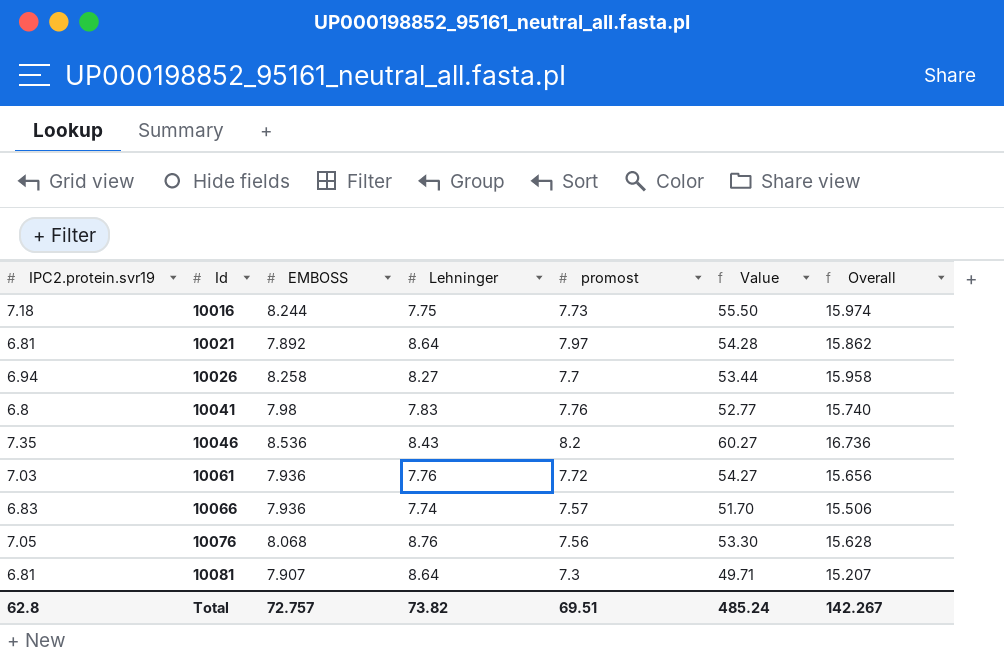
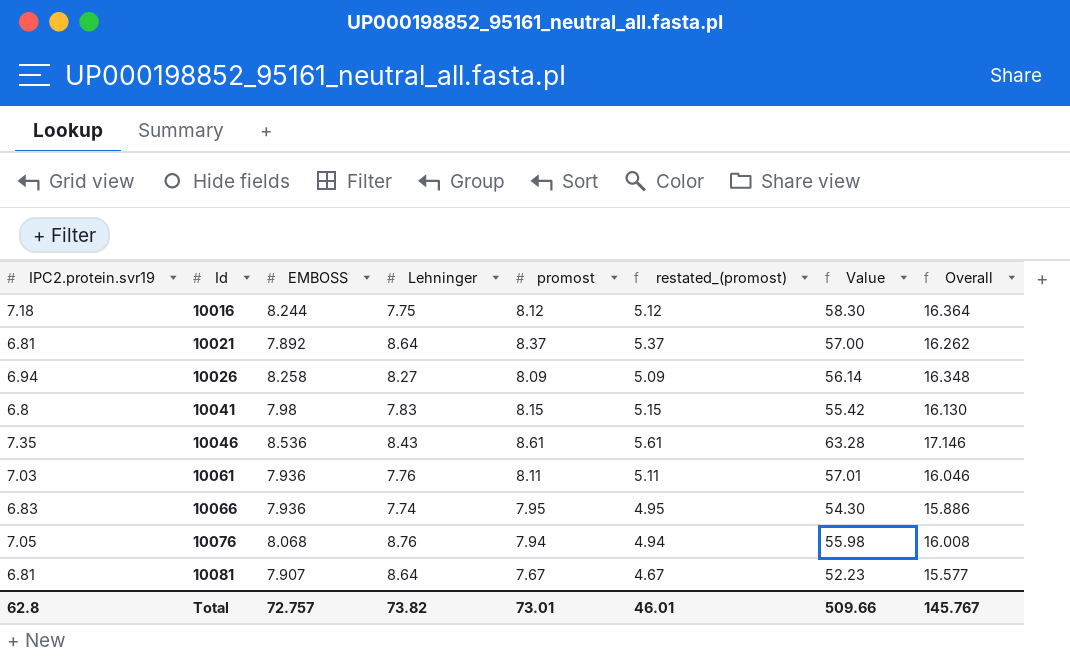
column restated_(promost) | formula: none -> [promost] - 3
10016 | promost: 7.73 -> 8.12
10016 | Value: 55.50 -> 58.30
10016 | Overall: 15.974 -> 16.364
10021 | promost: 7.97 -> 8.37
10021 | Value: 54.28 -> 57.00
10021 | Overall: 15.862 -> 16.262
10026 | promost: 7.7 -> 8.09
10026 | Value: 53.44 -> 56.14
10026 | Overall: 15.958 -> 16.348
10041 | promost: 7.76 -> 8.15
10041 | Value: 52.77 -> 55.42
10041 | Overall: 15.740 -> 16.130
10046 | promost: 8.2 -> 8.61
10046 | Value: 60.27 -> 63.28
10046 | Overall: 16.736 -> 17.146
10061 | promost: 7.72 -> 8.11
10061 | Value: 54.27 -> 57.01
10061 | Overall: 15.656 -> 16.046
10066 | promost: 7.57 -> 7.95
10066 | Value: 51.70 -> 54.30
10066 | Overall: 15.506 -> 15.886
10076 | promost: 7.56 -> 7.94
10076 | Value: 53.30 -> 55.98
10076 | Overall: 15.628 -> 16.008
10081 | promost: 7.3 -> 7.67
10081 | Value: 49.71 -> 52.23
10081 | Overall: 15.207 -> 15.577
Total | promost: 69.51 -> 73.01
Total | Value: 485.24 -> 509.66
Total | Overall: 142.267 -> 145.767

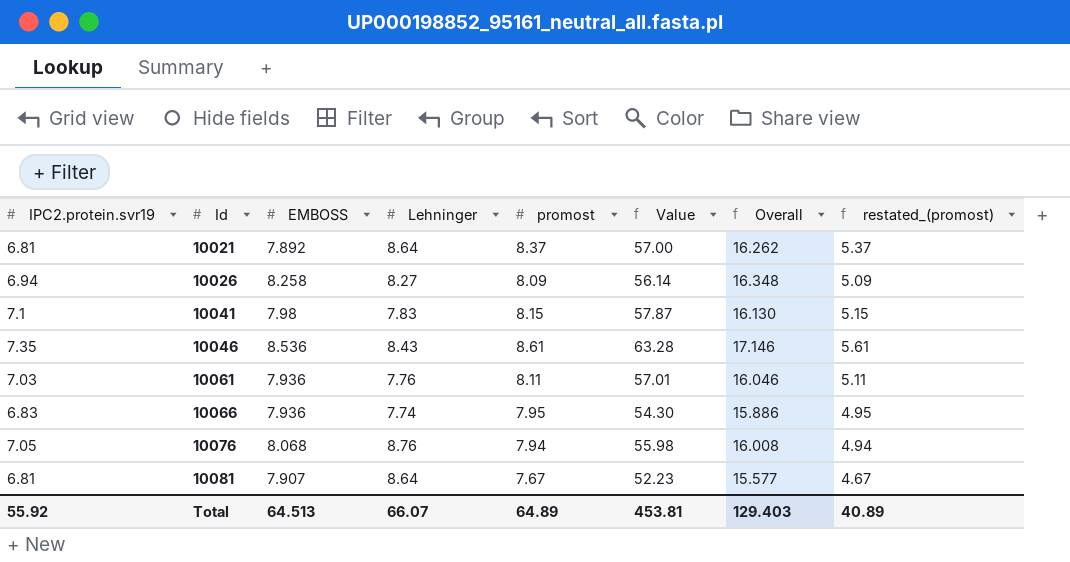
column restated_(promost) | position: 6 -> 8
row 10016: 7.18 | 8.244 | 7.75 | 8.12 | 5.12 | 58.30 | 16.364 -> none
10041 | IPC2.protein.svr19: 6.8 -> 7.1
10041 | Value: 55.42 -> 57.87
Total | IPC2.protein.svr19: 62.8 -> 55.92
Total | EMBOSS: 72.757 -> 64.513
Total | Lehninger: 73.82 -> 66.07
Total | promost: 73.01 -> 64.89
Total | Value: 509.66 -> 453.81
Total | Overall: 145.767 -> 129.403
Total | restated_(promost): 46.01 -> 40.89

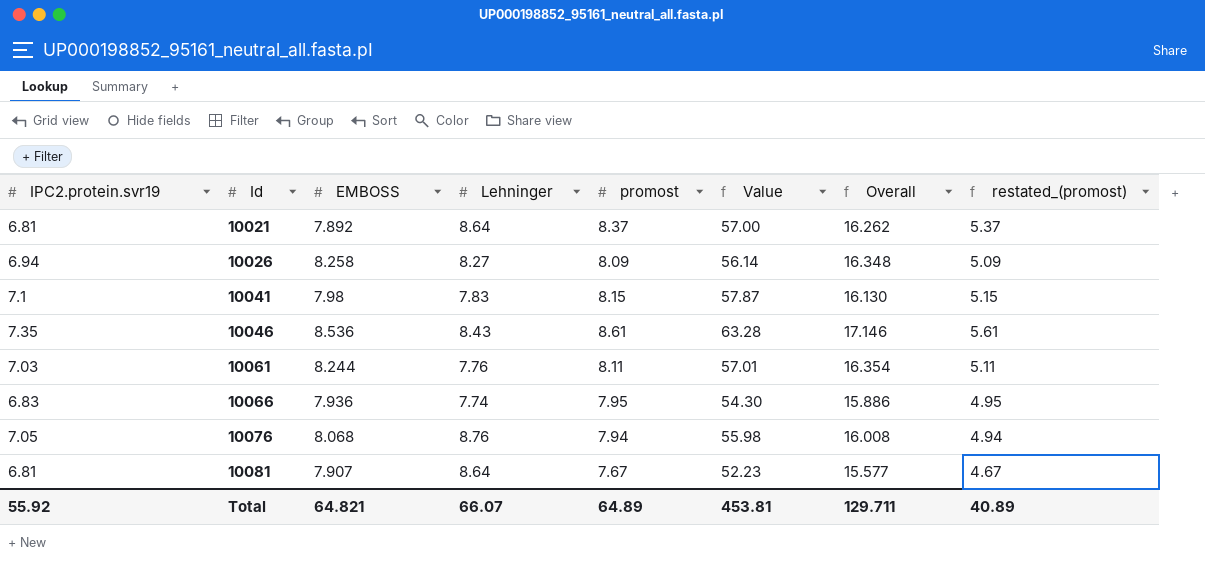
10061 | EMBOSS: 7.936 -> 8.244
10061 | Overall: 16.046 -> 16.354
Total | EMBOSS: 64.513 -> 64.821
Total | Overall: 129.403 -> 129.711

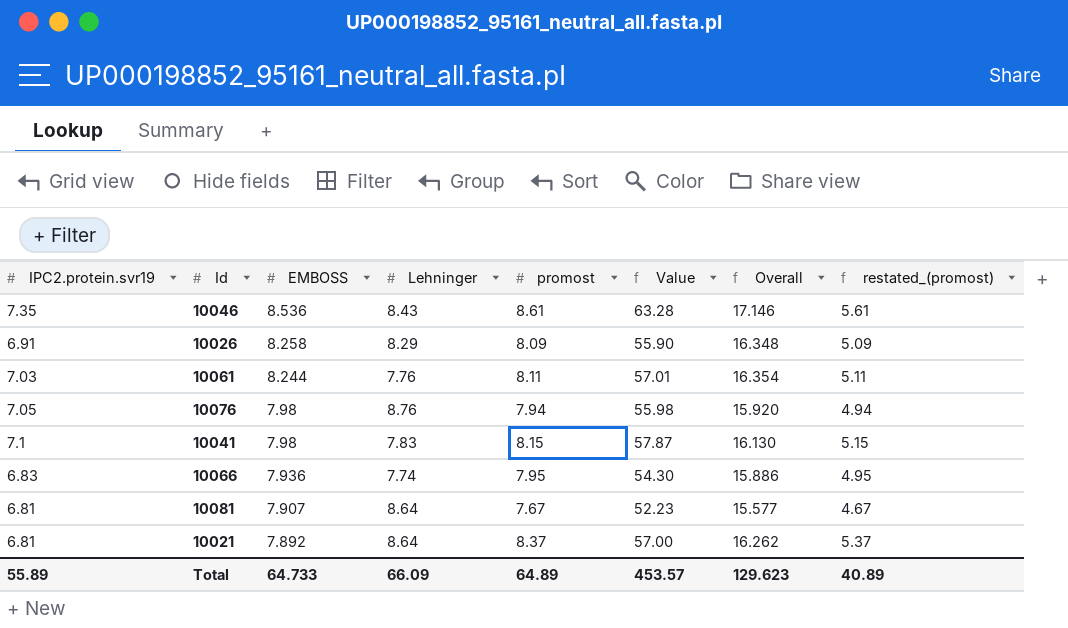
row order: Id ascending -> EMBOSS descending
10026 | IPC2.protein.svr19: 6.94 -> 6.91
10026 | Lehninger: 8.27 -> 8.29
10026 | Value: 56.14 -> 55.90
10076 | EMBOSS: 8.068 -> 7.98
10076 | Overall: 16.008 -> 15.920
Total | IPC2.protein.svr19: 55.92 -> 55.89
Total | EMBOSS: 64.821 -> 64.733
Total | Lehninger: 66.07 -> 66.09
Total | Value: 453.81 -> 453.57
Total | Overall: 129.711 -> 129.623

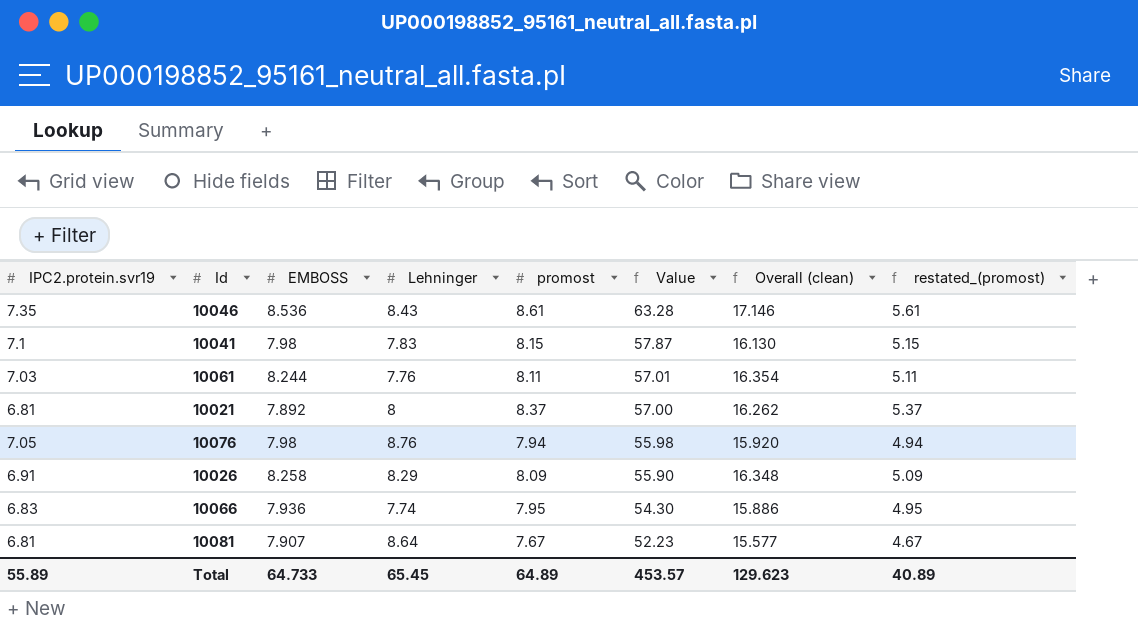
row order: EMBOSS descending -> Value descending
column name: Overall -> Overall (clean)
10021 | Lehninger: 8.64 -> 8
Total | Lehninger: 66.09 -> 65.45

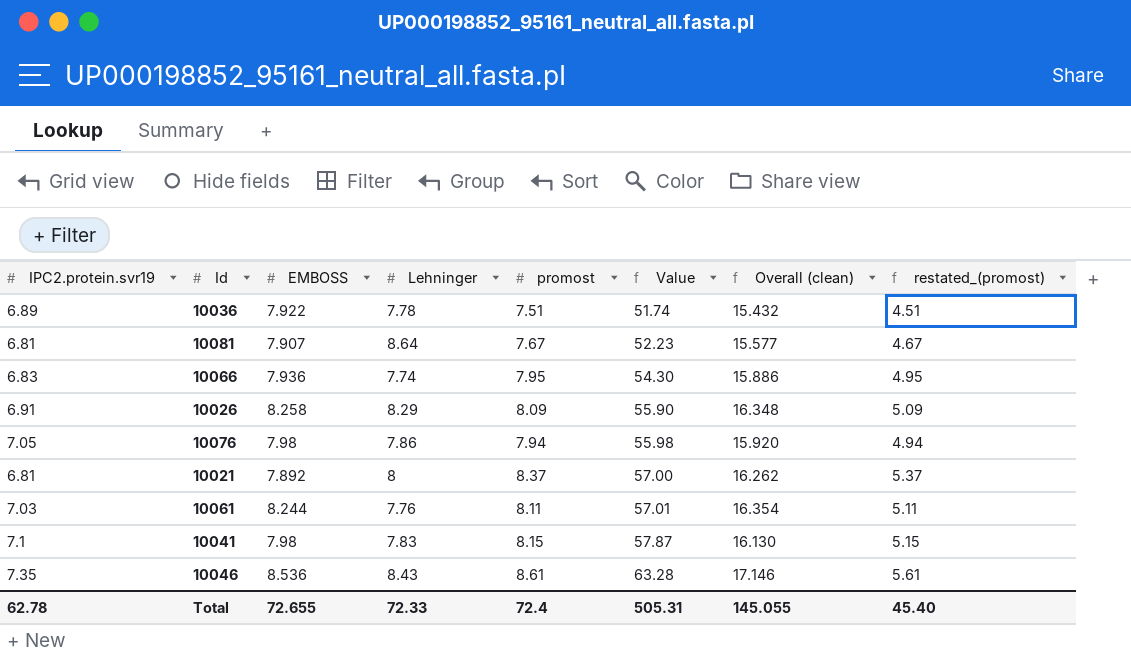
row order: Value descending -> Value ascending
row 10036: none -> 6.89 | 7.922 | 7.78 | 7.51 | 51.74 | 15.432 | 4.51
10076 | Lehninger: 8.76 -> 7.86
Total | IPC2.protein.svr19: 55.89 -> 62.78
Total | EMBOSS: 64.733 -> 72.655
Total | Lehninger: 65.45 -> 72.33
Total | promost: 64.89 -> 72.4
Total | Value: 453.57 -> 505.31
Total | Overall (clean): 129.623 -> 145.055
Total | restated_(promost): 40.89 -> 45.40

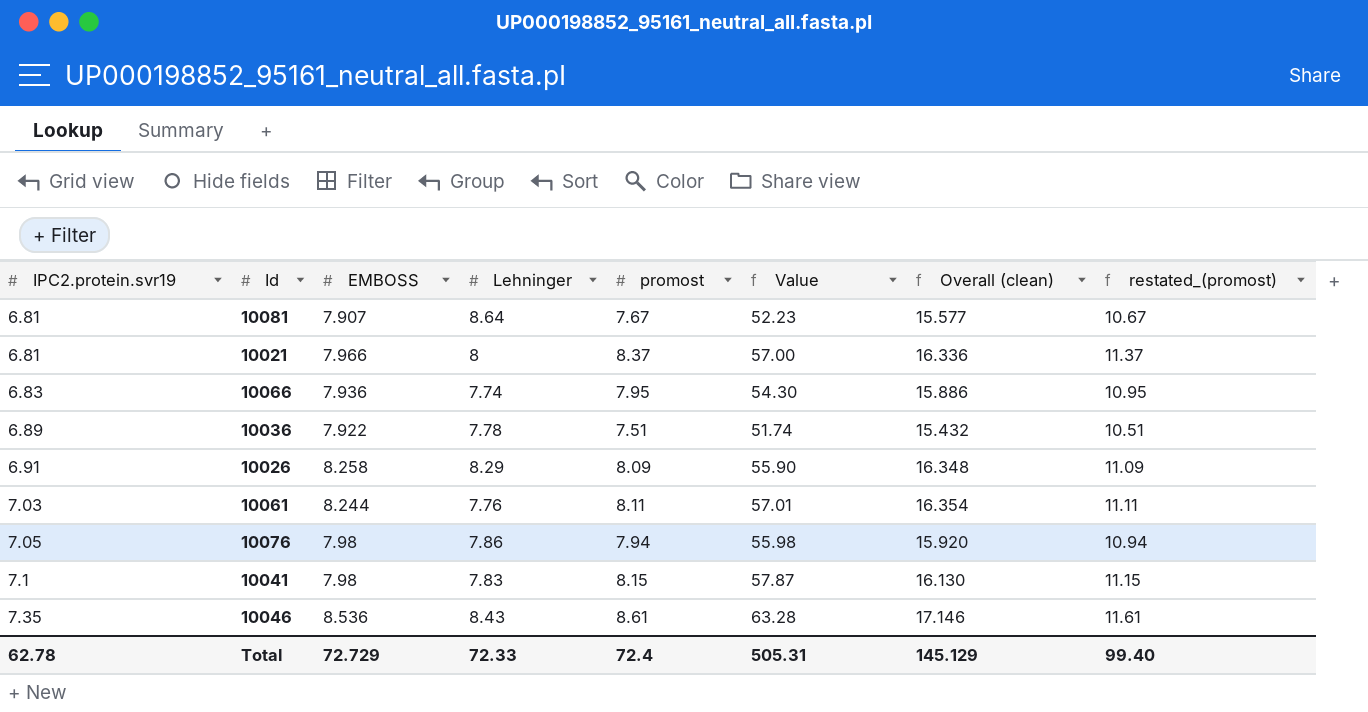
row order: Value ascending -> IPC2.protein.svr19 ascending
column restated_(promost) | formula: [promost] - 3 -> [promost] + 3
10021 | EMBOSS: 7.892 -> 7.966
10021 | Overall (clean): 16.262 -> 16.336
Total | EMBOSS: 72.655 -> 72.729
Total | Overall (clean): 145.055 -> 145.129
Total | restated_(promost): 45.40 -> 99.40

